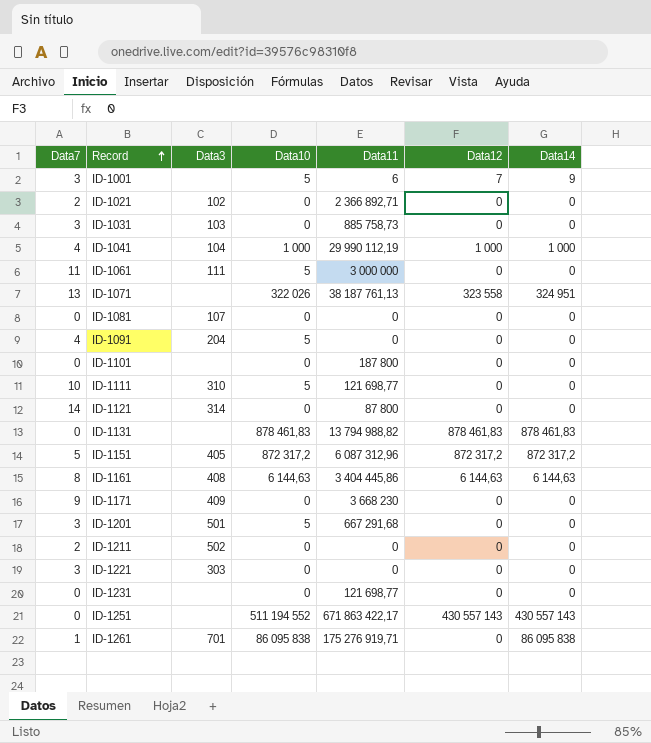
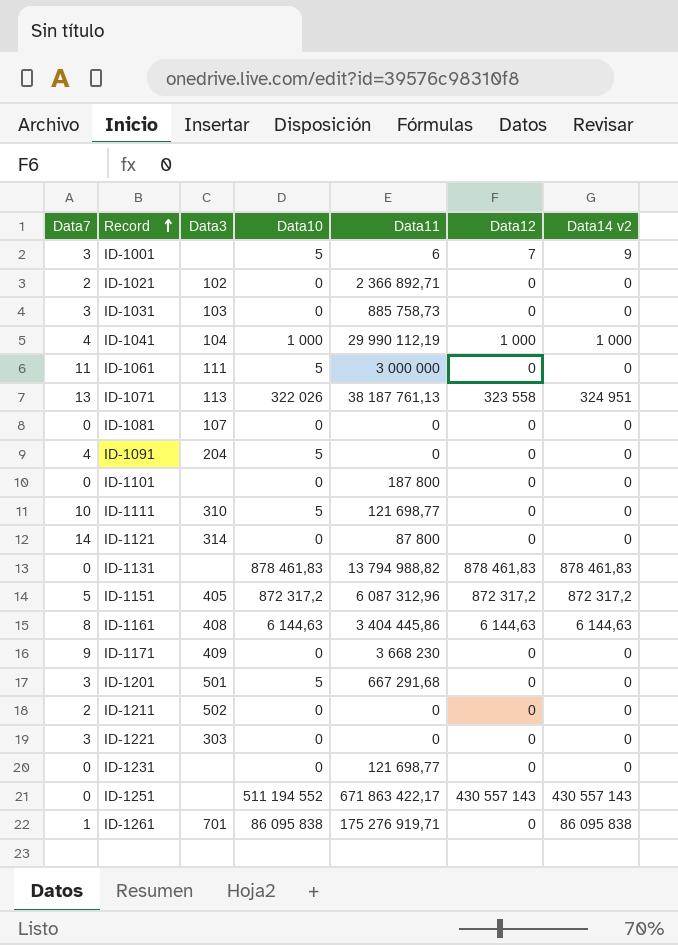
column name: Data14 -> Data14 v2
ID-1071 | Data3: none -> 113

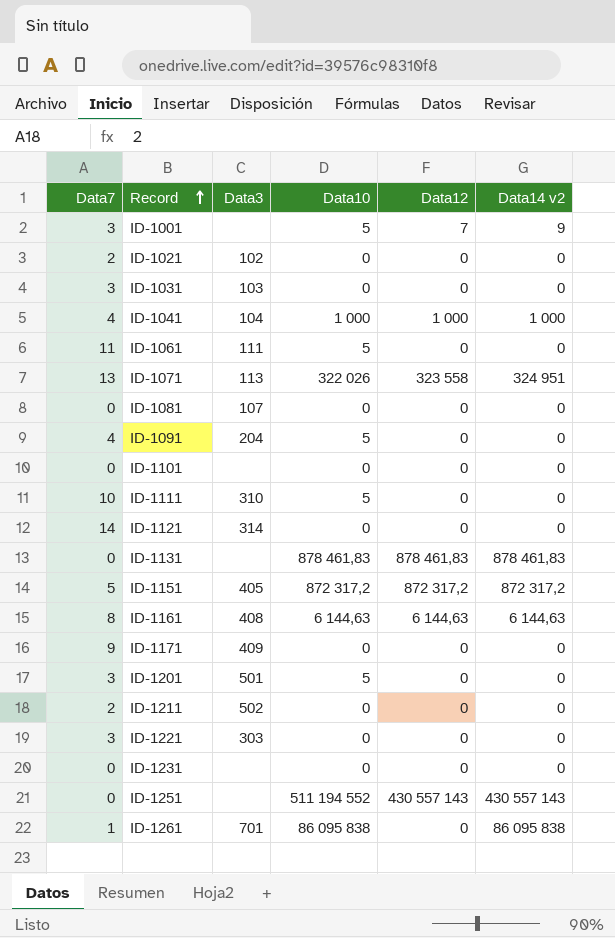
column Data11 | position: 5 -> none

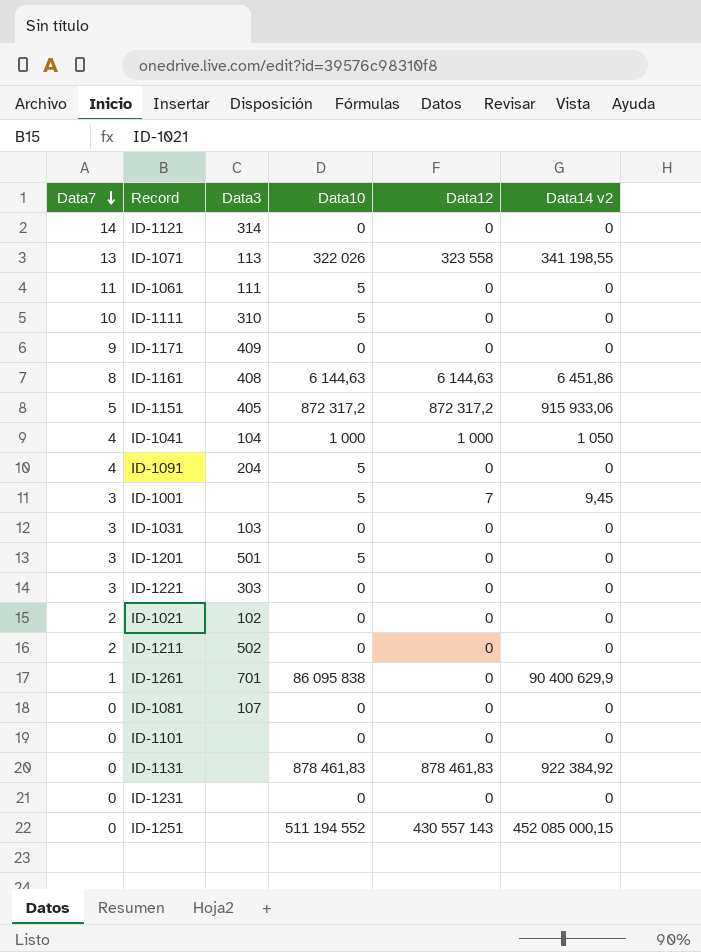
row order: Record ascending -> Data7 descending
ID-1071 | Data14 v2: 324 951 -> 341 198,55
ID-1161 | Data14 v2: 6 144,63 -> 6 451,86
ID-1151 | Data14 v2: 872 317,2 -> 915 933,06
ID-1041 | Data14 v2: 1 000 -> 1 050
ID-1001 | Data14 v2: 9 -> 9,45
ID-1261 | Data14 v2: 86 095 838 -> 90 400 629,9
ID-1131 | Data14 v2: 878 461,83 -> 922 384,92
ID-1251 | Data14 v2: 430 557 143 -> 452 085 000,15

